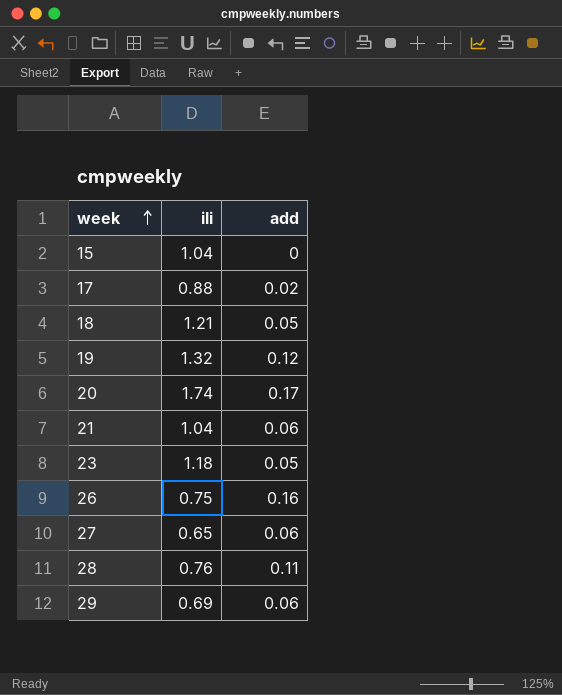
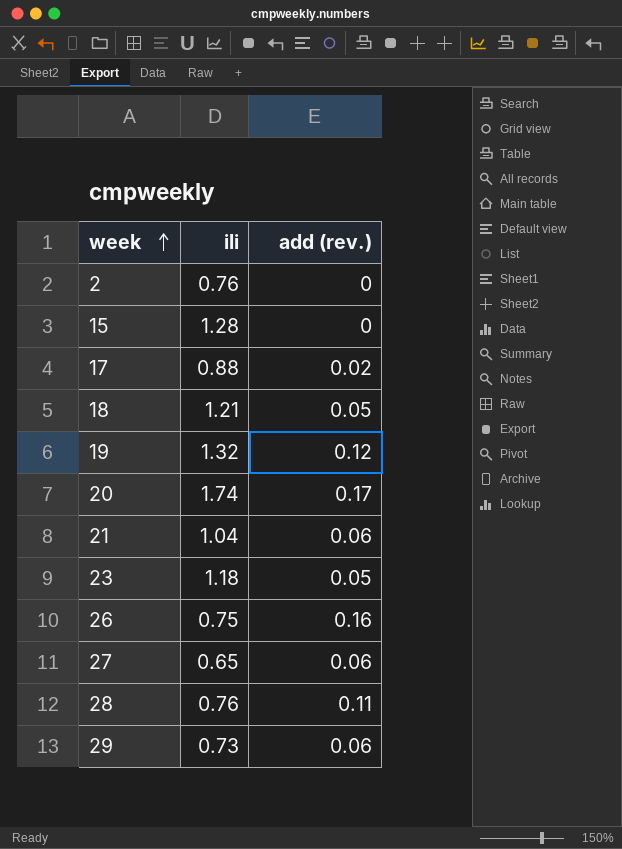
column name: add -> add (rev.)
row 2: none -> 0.76 | 0
15 | ili: 1.04 -> 1.28
29 | ili: 0.69 -> 0.73

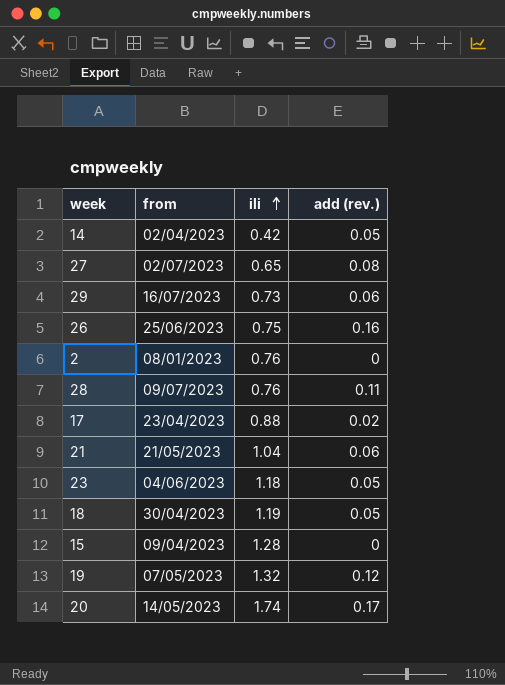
row order: week ascending -> ili ascending
column from | position: none -> 2
row 14: none -> 02/04/2023 | 0.42 | 0.05
27 | add (rev.): 0.06 -> 0.08
18 | ili: 1.21 -> 1.19

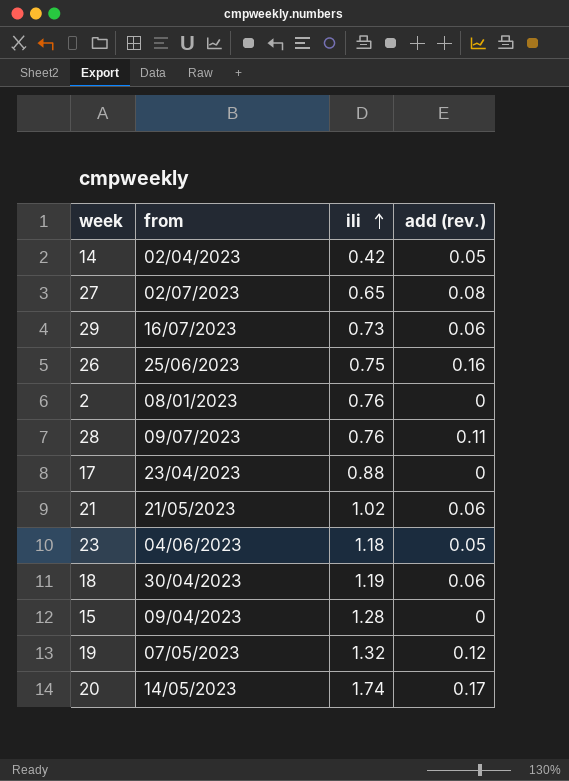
17 | add (rev.): 0.02 -> 0
21 | ili: 1.04 -> 1.02
18 | add (rev.): 0.05 -> 0.06

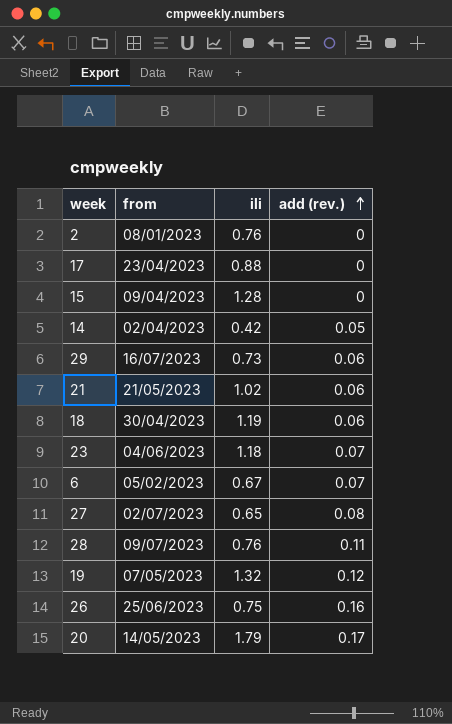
row order: ili ascending -> add (rev.) ascending
23 | add (rev.): 0.05 -> 0.07
row 6: none -> 05/02/2023 | 0.67 | 0.07
20 | ili: 1.74 -> 1.79

